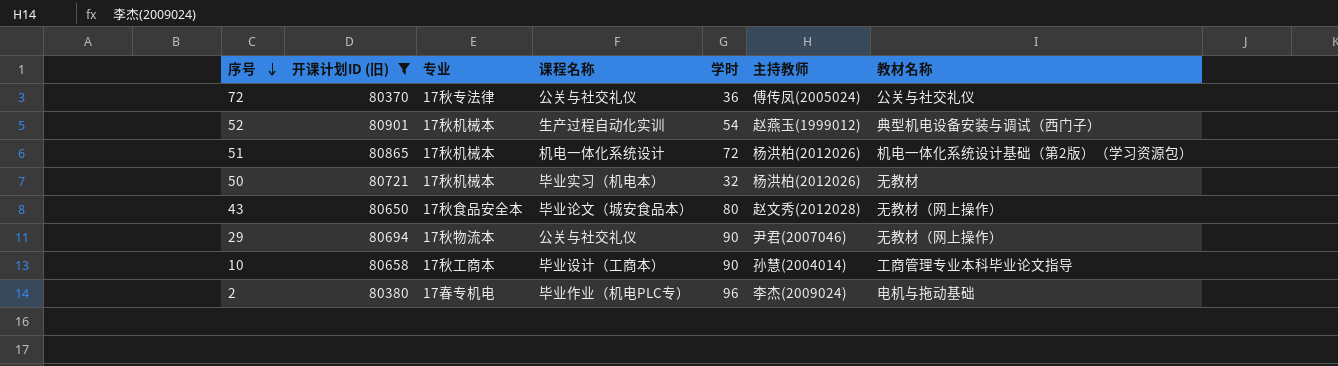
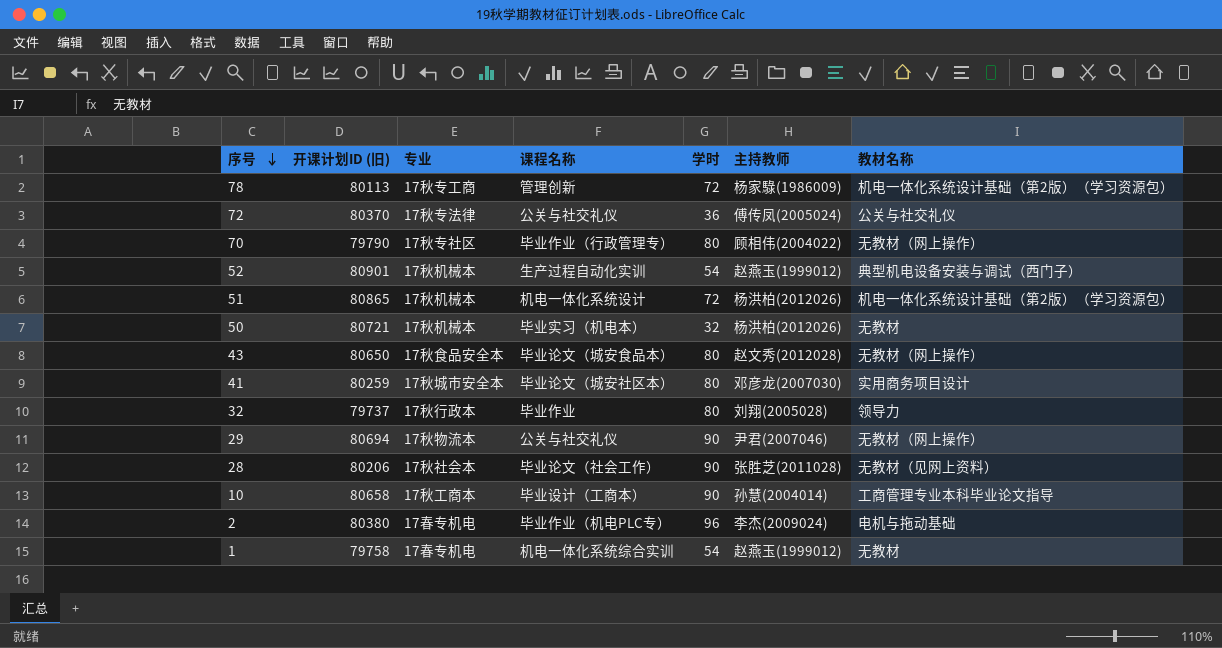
filter: 开课计划ID (旧) >= 80370 -> none

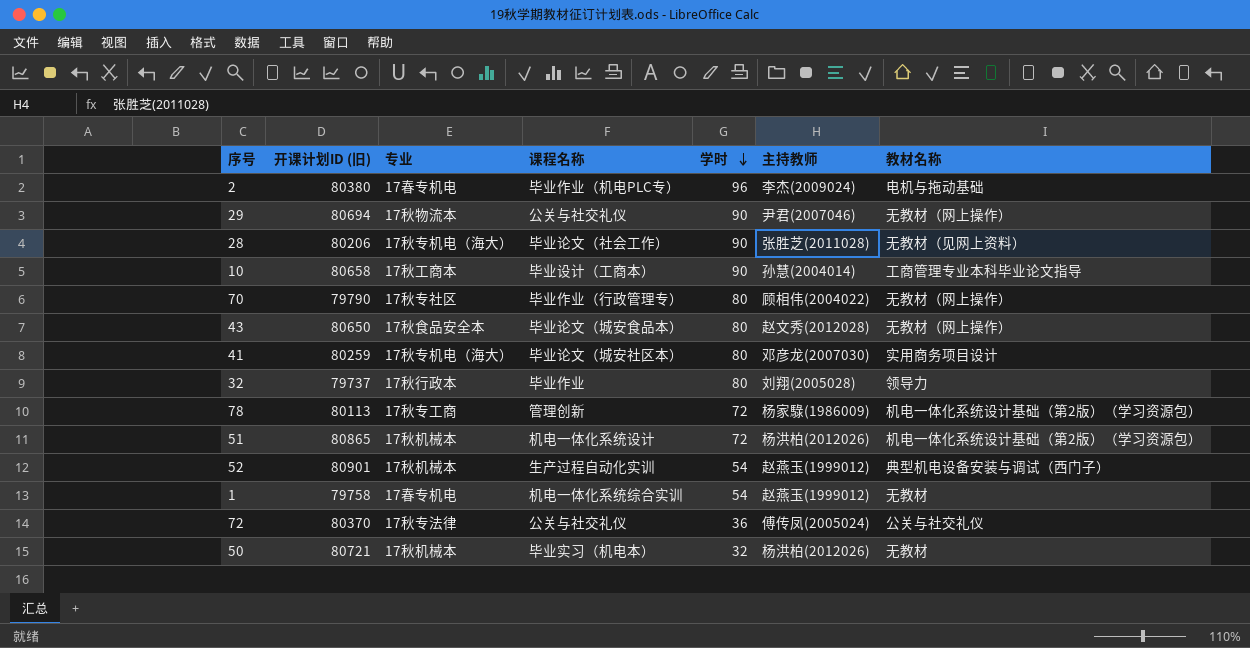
row order: 序号 descending -> 学时 descending
28 | 专业: 17秋社会本 -> 17秋专机电（海大）
41 | 专业: 17秋城市安全本 -> 17秋专机电（海大）

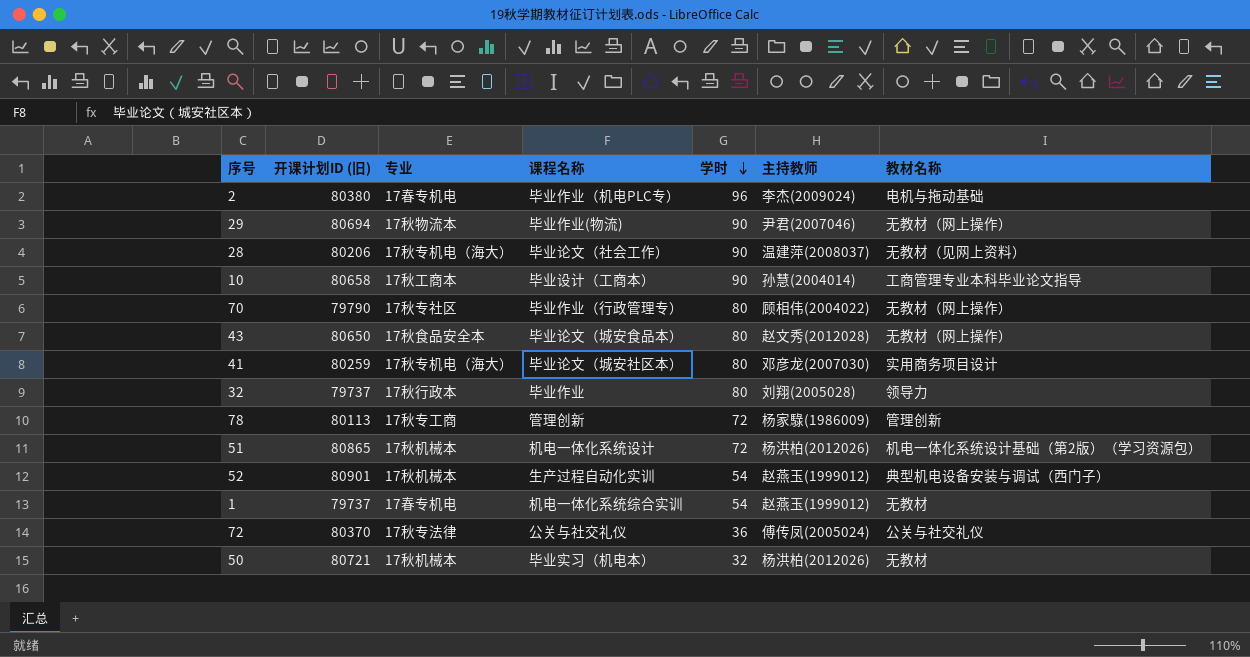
29 | 课程名称: 公关与社交礼仪 -> 毕业作业(物流)
28 | 主持教师: 张胜芝(2011028) -> 温建萍(2008037)
78 | 教材名称: 机电一体化系统设计基础（第2版）（学习资源包） -> 管理创新
1 | 开课计划ID (旧): 79758 -> 79737

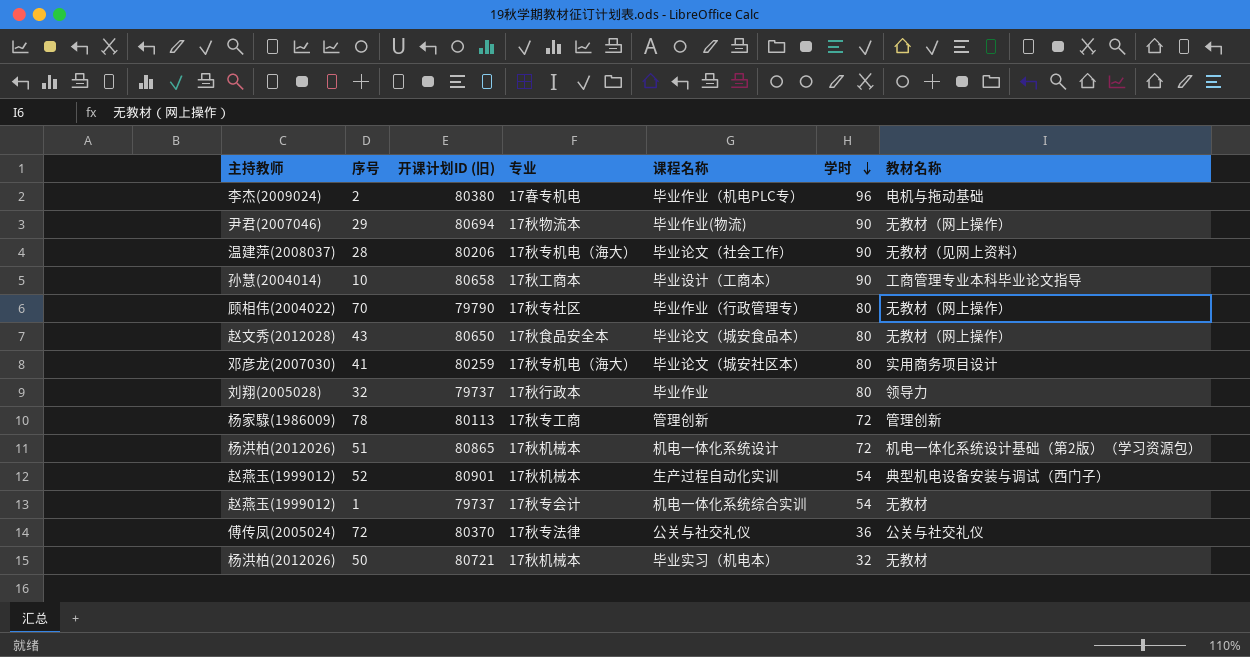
column 主持教师 | position: 6 -> 1
1 | 专业: 17春专机电 -> 17秋专会计

